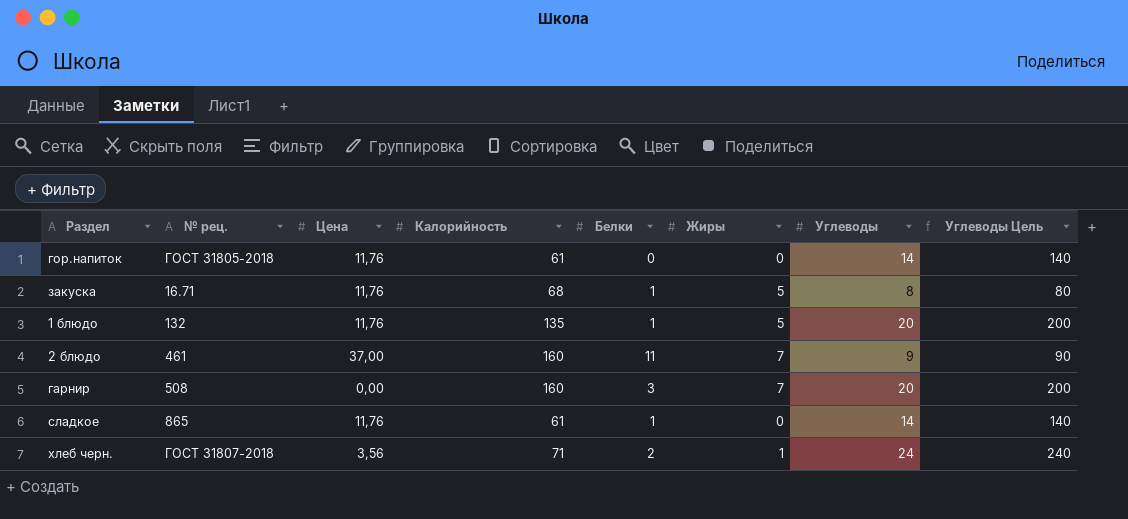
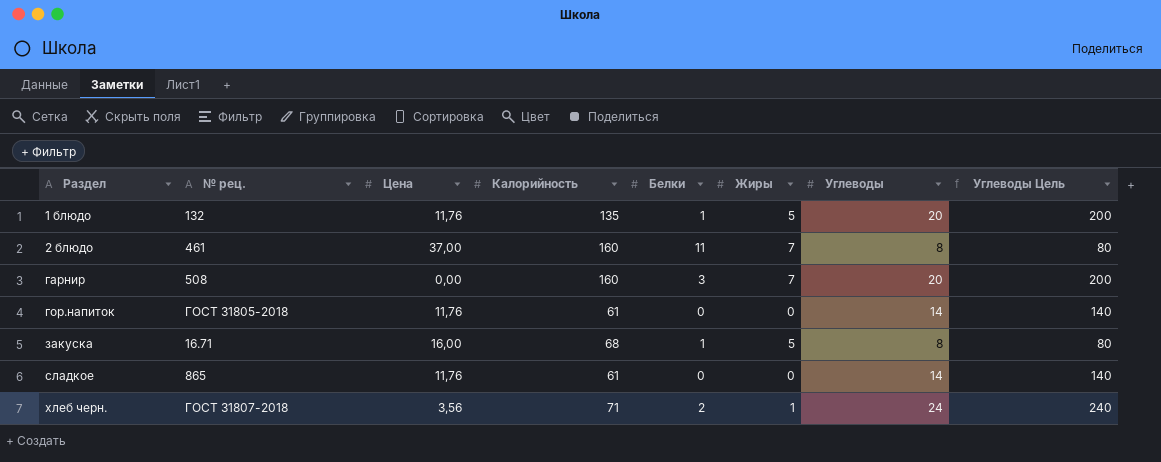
row order: none -> Раздел ascending
2 блюдо | Углеводы: 9 -> 8
2 блюдо | Углеводы Цель: 90 -> 80
закуска | Цена: 11,76 -> 16,00
сладкое | Белки: 1 -> 0

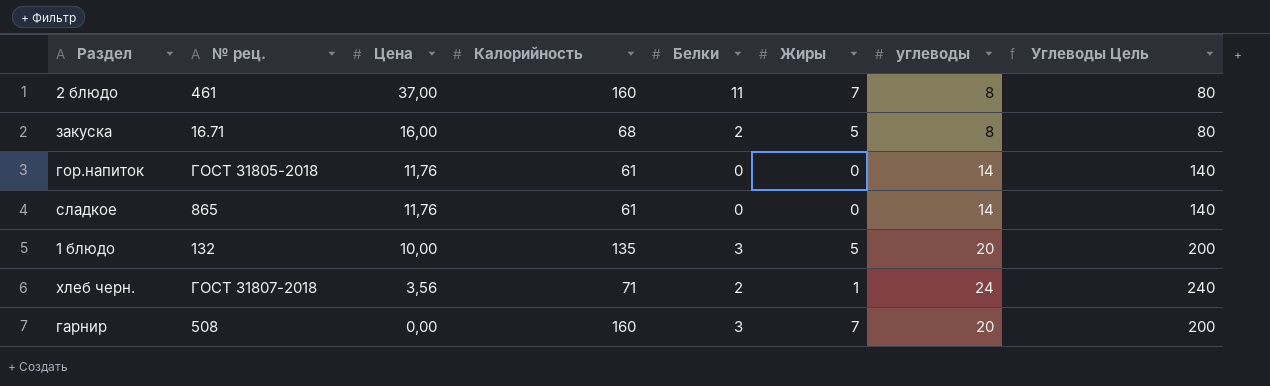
row order: Раздел ascending -> Цена descending
column name: Углеводы -> углеводы
закуска | Белки: 1 -> 2
1 блюдо | Цена: 11,76 -> 10,00
1 блюдо | Белки: 1 -> 3

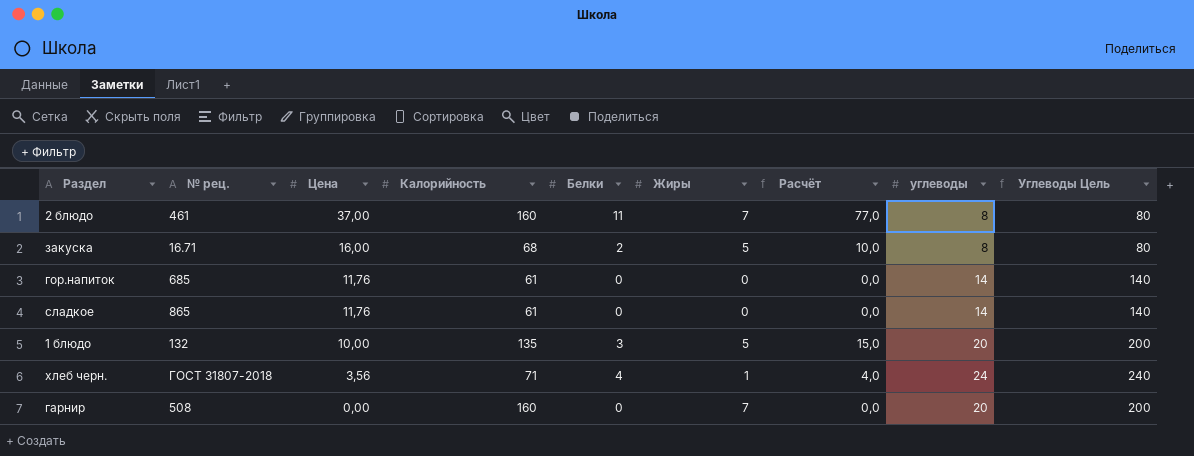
column Расчёт | formula: none -> [Белки] * [Жиры]
гор.напиток | № рец.: ГОСТ 31805-2018 -> 685
хлеб черн. | Белки: 2 -> 4
гарнир | Белки: 3 -> 0

